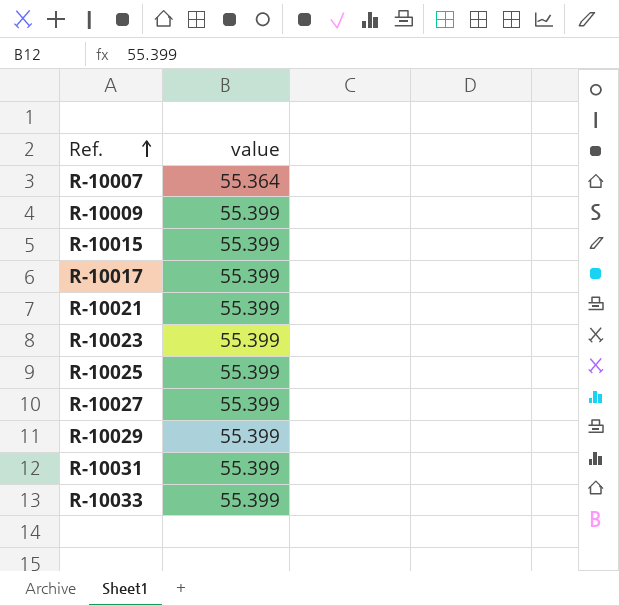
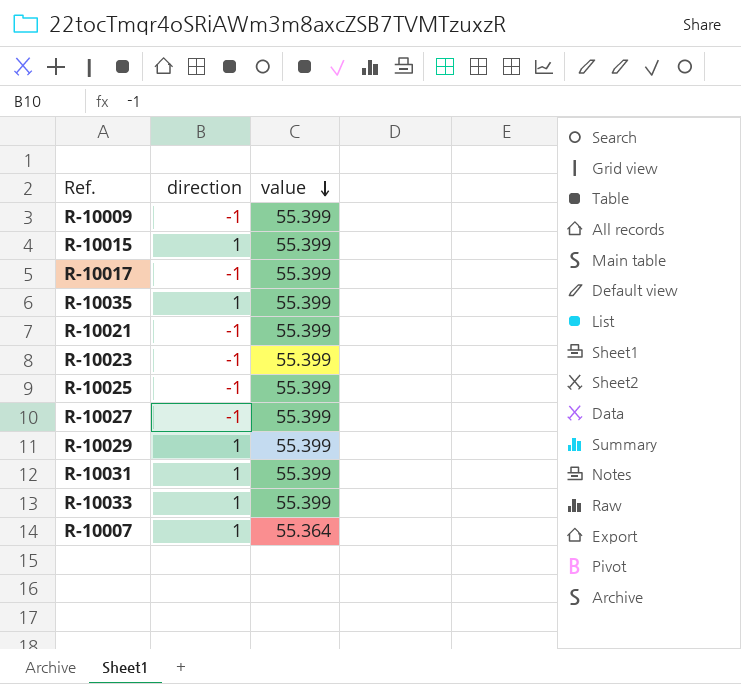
row order: Ref. ascending -> value descending
column direction | position: none -> 2
row R-10035: none -> 1 | 55.399

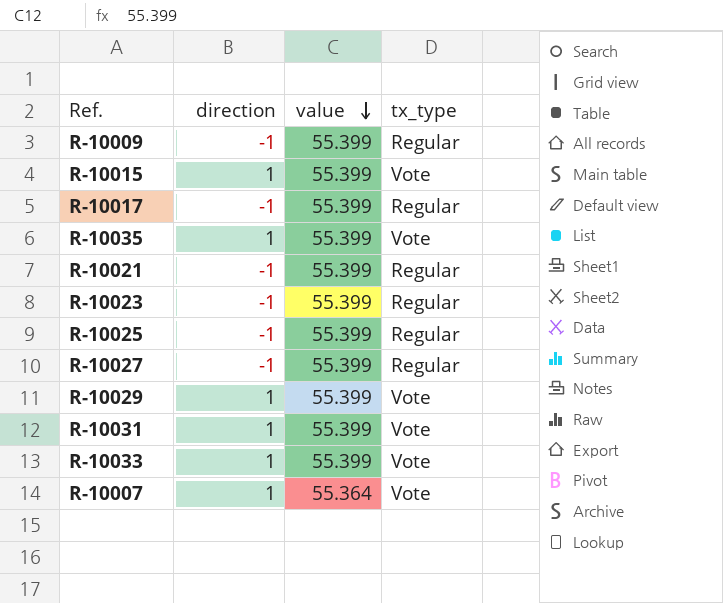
column tx_type | position: none -> 4

